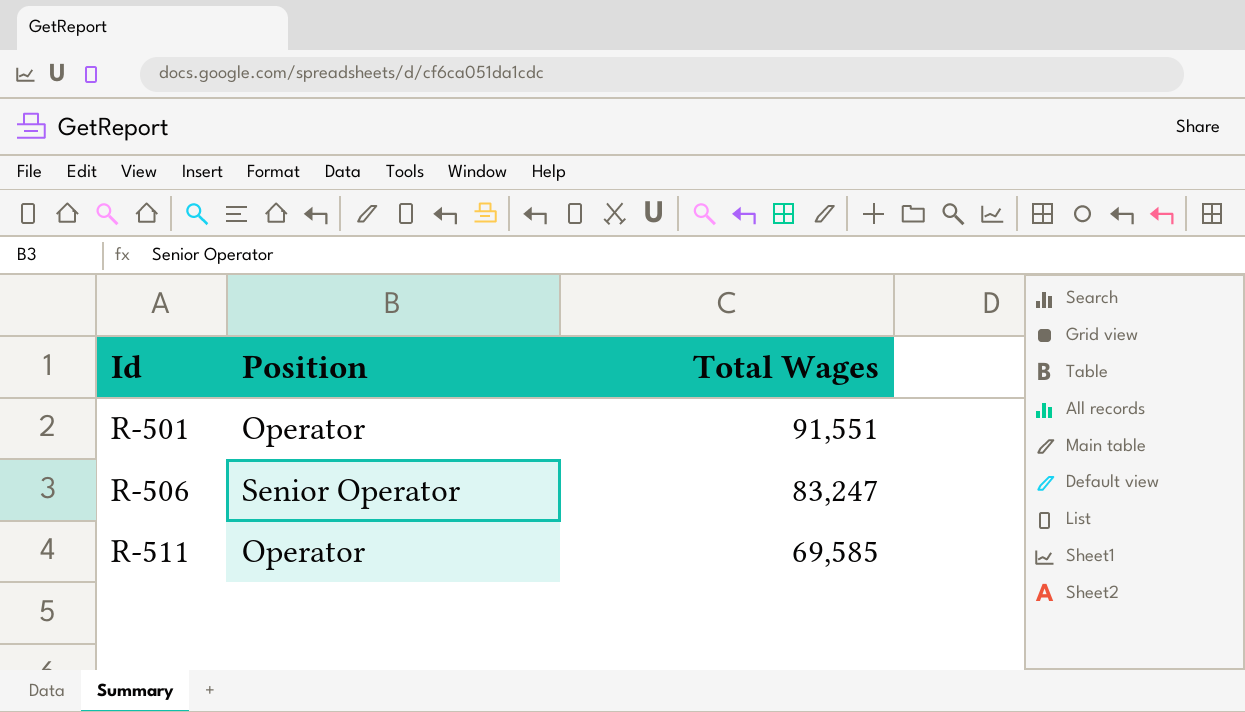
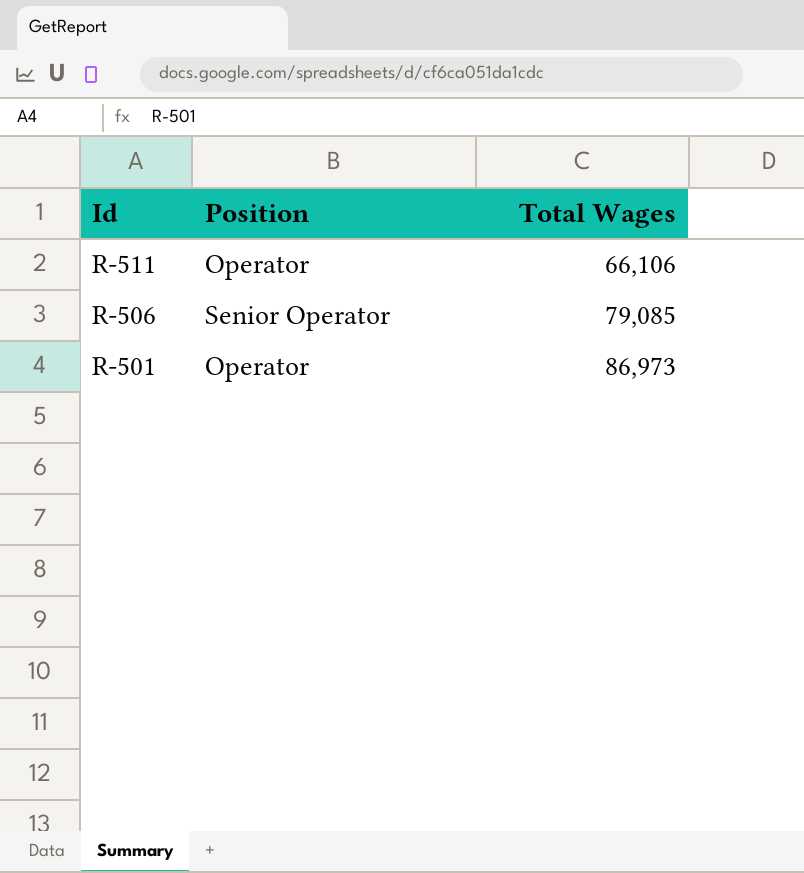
row order: Id ascending -> Id descending
R-511 | Total Wages: 69,585 -> 66,106
R-506 | Total Wages: 83,247 -> 79,085
R-501 | Total Wages: 91,551 -> 86,973

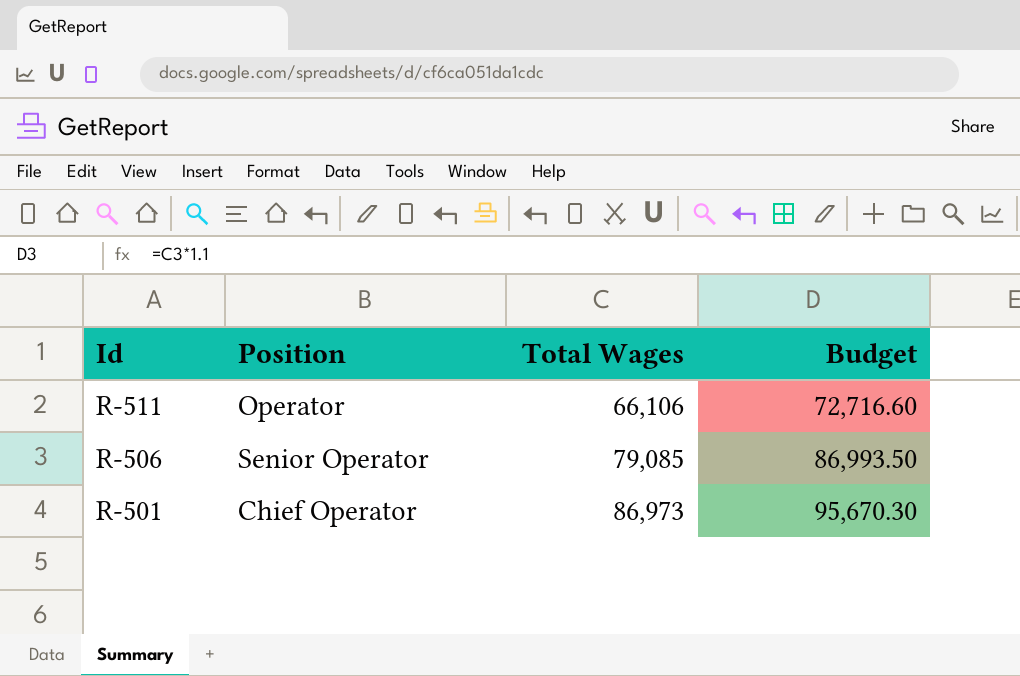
column Budget | formula: none -> [Total Wages] * 1.1
R-501 | Position: Operator -> Chief Operator

